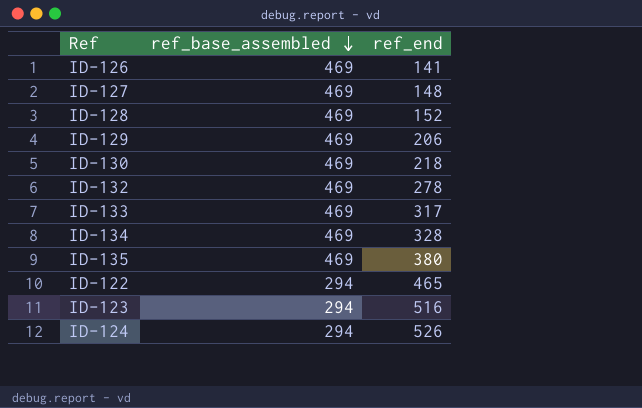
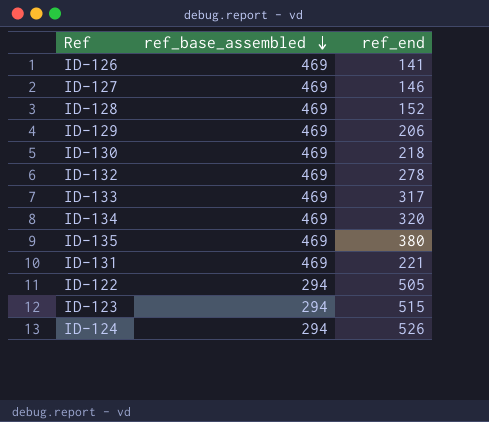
ID-127 | ref_end: 148 -> 146
ID-134 | ref_end: 328 -> 320
row ID-131: none -> 469 | 221
ID-122 | ref_end: 465 -> 505
ID-123 | ref_end: 516 -> 515

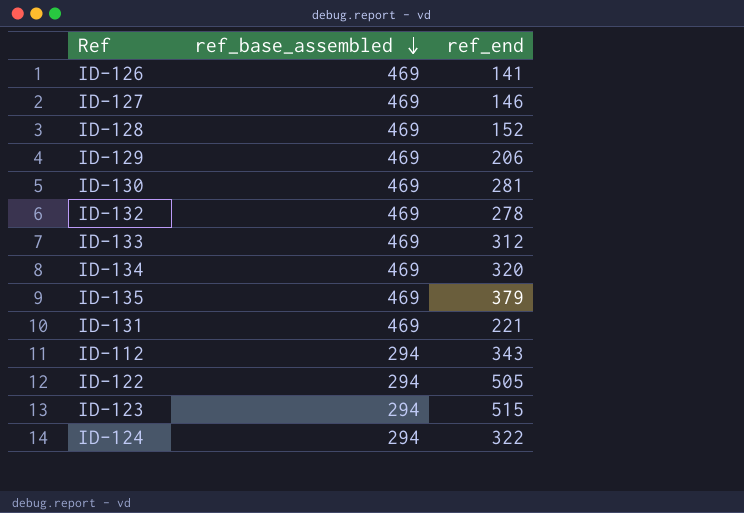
ID-130 | ref_end: 218 -> 281
ID-133 | ref_end: 317 -> 312
ID-135 | ref_end: 380 -> 379
row ID-112: none -> 294 | 343
ID-124 | ref_end: 526 -> 322

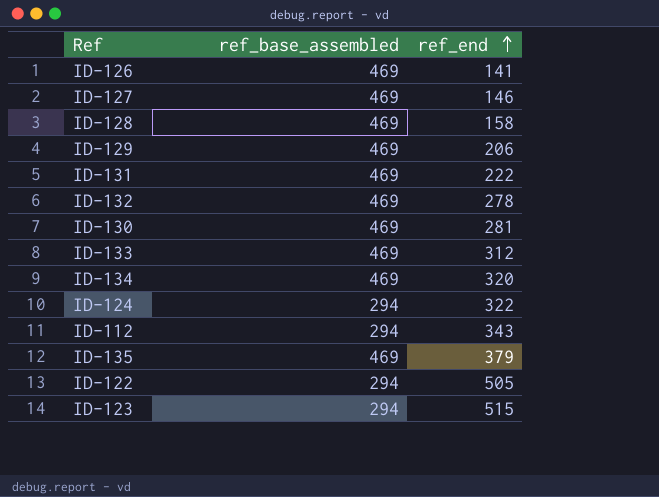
row order: ref_base_assembled descending -> ref_end ascending
ID-128 | ref_end: 152 -> 158
ID-131 | ref_end: 221 -> 222

